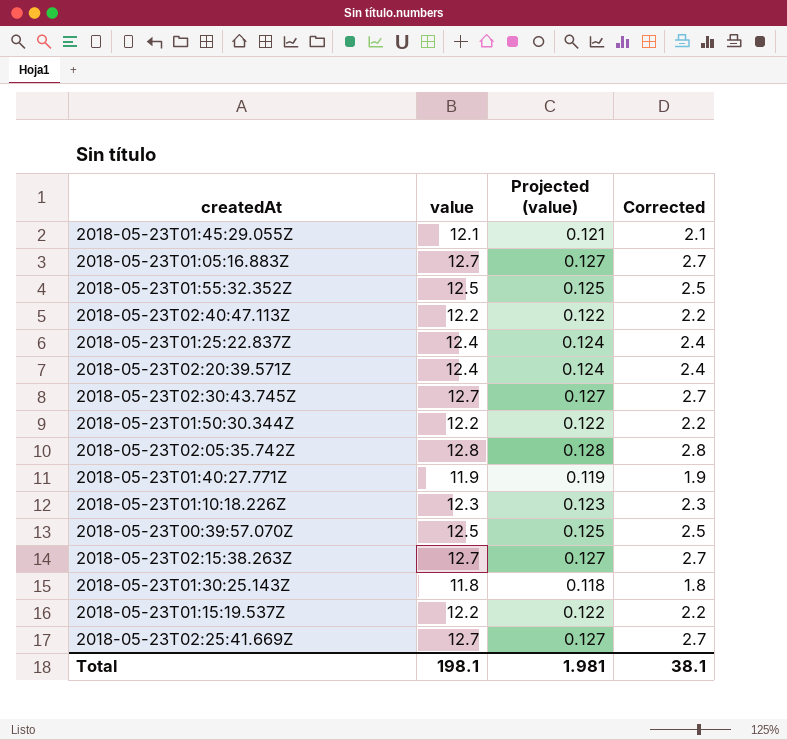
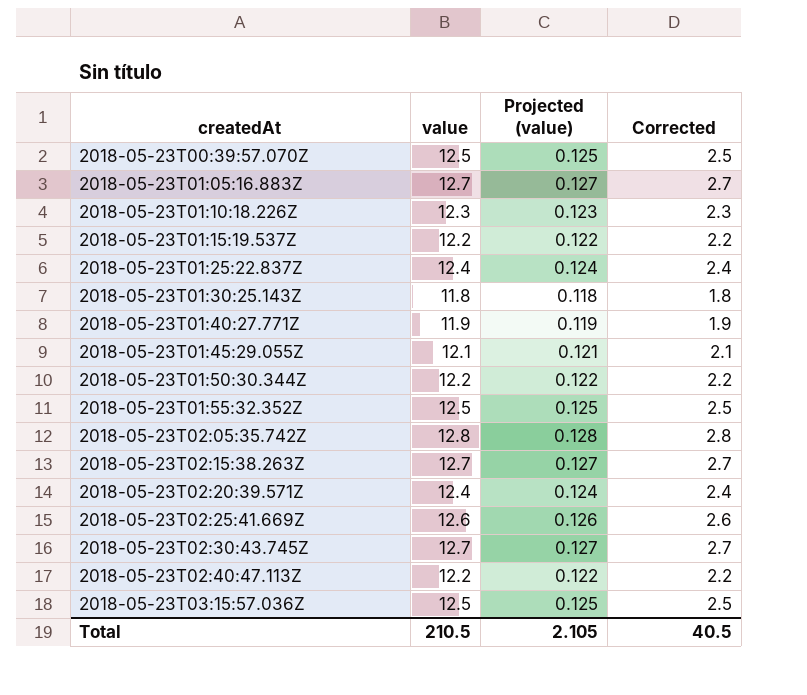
row order: none -> createdAt ascending
2018-05-23T02:25:41.669Z | value: 12.7 -> 12.6
2018-05-23T02:25:41.669Z | Projected (value): 0.127 -> 0.126
2018-05-23T02:25:41.669Z | Corrected: 2.7 -> 2.6
row 2018-05-23T03:15:57.036Z: none -> 12.5 | 0.125 | 2.5
Total | value: 198.1 -> 210.5
Total | Projected (value): 1.981 -> 2.105
Total | Corrected: 38.1 -> 40.5

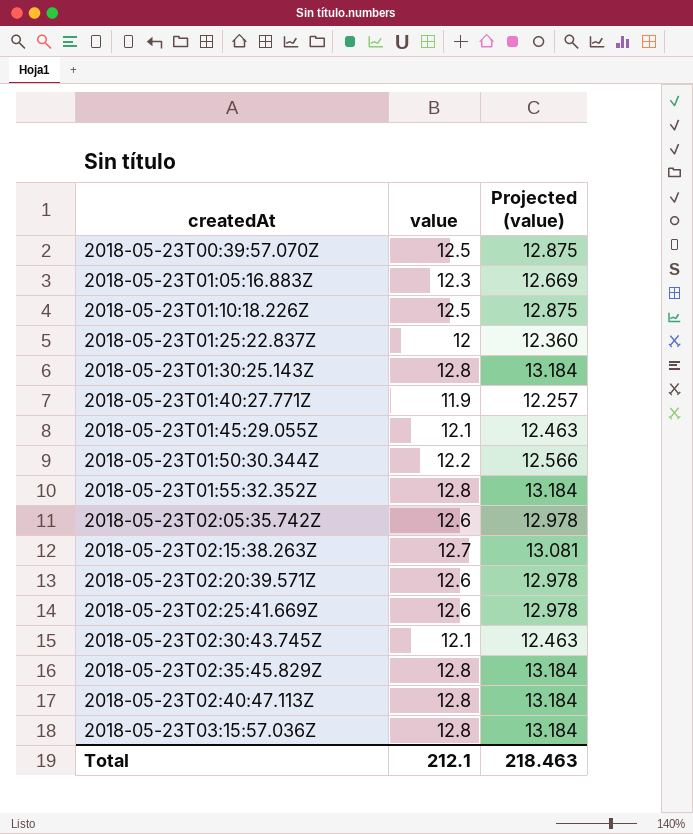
column Corrected | formula: [value] - 10 -> none
column Projected (value) | formula: [value] * 0.01 -> [value] * 1.03
row 2018-05-23T01:15:19.537Z: 12.2 | 0.122 | 2.2 -> none
2018-05-23T01:05:16.883Z | value: 12.7 -> 12.3
2018-05-23T01:10:18.226Z | value: 12.3 -> 12.5
2018-05-23T01:25:22.837Z | value: 12.4 -> 12
2018-05-23T01:30:25.143Z | value: 11.8 -> 12.8
2018-05-23T01:55:32.352Z | value: 12.5 -> 12.8
2018-05-23T02:05:35.742Z | value: 12.8 -> 12.6
2018-05-23T02:20:39.571Z | value: 12.4 -> 12.6
2018-05-23T02:30:43.745Z | value: 12.7 -> 12.1
row 2018-05-23T02:35:45.829Z: none -> 12.8 | 13.184
2018-05-23T02:40:47.113Z | value: 12.2 -> 12.8
2018-05-23T03:15:57.036Z | value: 12.5 -> 12.8
Total | value: 210.5 -> 212.1
Total | Projected (value): 2.105 -> 218.463

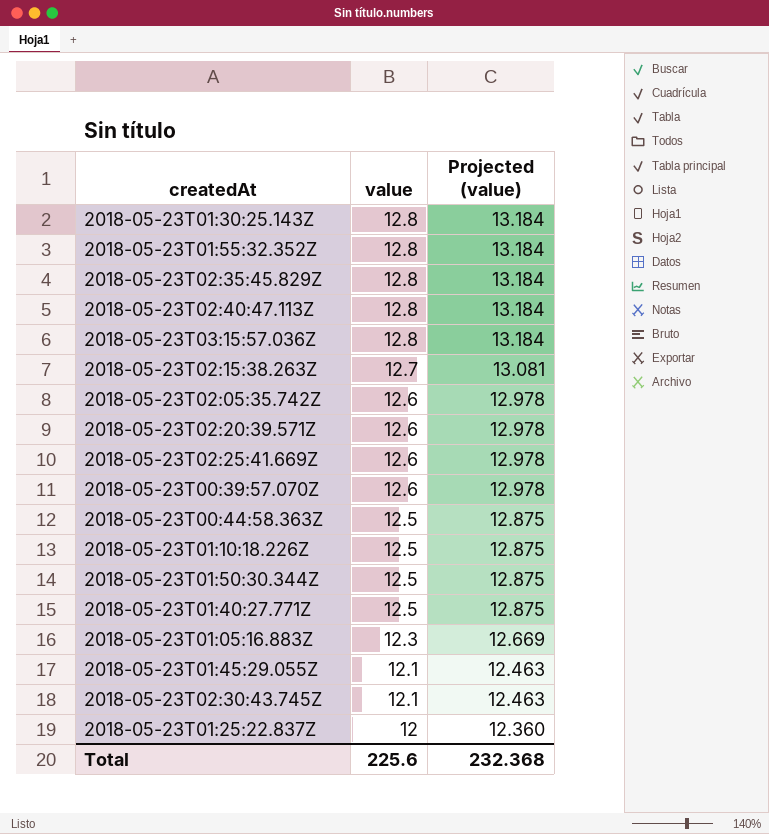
row order: createdAt ascending -> value descending
2018-05-23T00:39:57.070Z | value: 12.5 -> 12.6
2018-05-23T00:39:57.070Z | Projected (value): 12.875 -> 12.978
row 2018-05-23T00:44:58.363Z: none -> 12.5 | 12.875
2018-05-23T01:50:30.344Z | value: 12.2 -> 12.5
2018-05-23T01:50:30.344Z | Projected (value): 12.566 -> 12.875
2018-05-23T01:40:27.771Z | value: 11.9 -> 12.5
2018-05-23T01:40:27.771Z | Projected (value): 12.257 -> 12.875
Total | value: 212.1 -> 225.6
Total | Projected (value): 218.463 -> 232.368

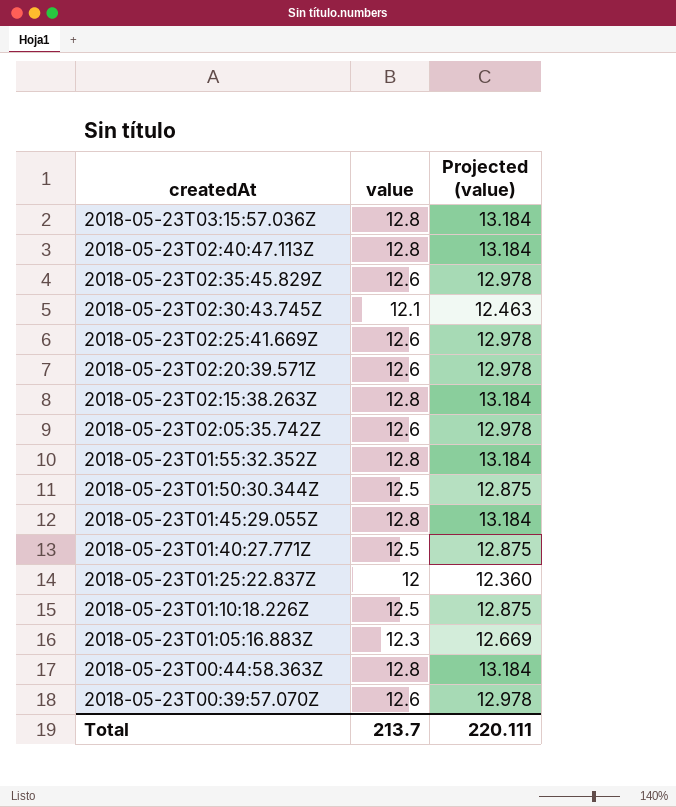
row order: value descending -> createdAt descending
row 2018-05-23T01:30:25.143Z: 12.8 | 13.184 -> none
2018-05-23T02:35:45.829Z | value: 12.8 -> 12.6
2018-05-23T02:35:45.829Z | Projected (value): 13.184 -> 12.978
2018-05-23T02:15:38.263Z | value: 12.7 -> 12.8
2018-05-23T02:15:38.263Z | Projected (value): 13.081 -> 13.184
2018-05-23T01:45:29.055Z | value: 12.1 -> 12.8
2018-05-23T01:45:29.055Z | Projected (value): 12.463 -> 13.184
2018-05-23T00:44:58.363Z | value: 12.5 -> 12.8
2018-05-23T00:44:58.363Z | Projected (value): 12.875 -> 13.184
Total | value: 225.6 -> 213.7
Total | Projected (value): 232.368 -> 220.111

